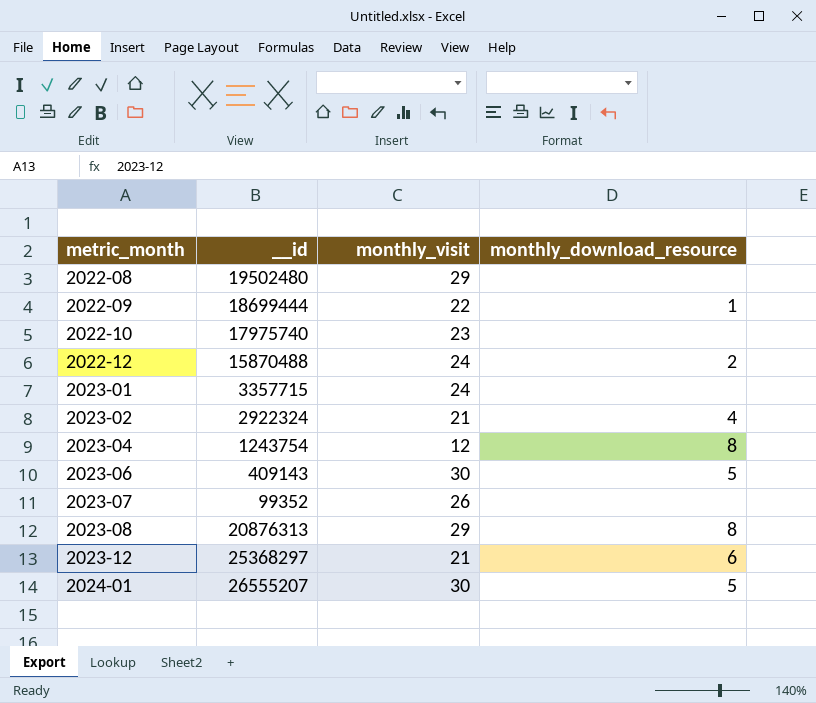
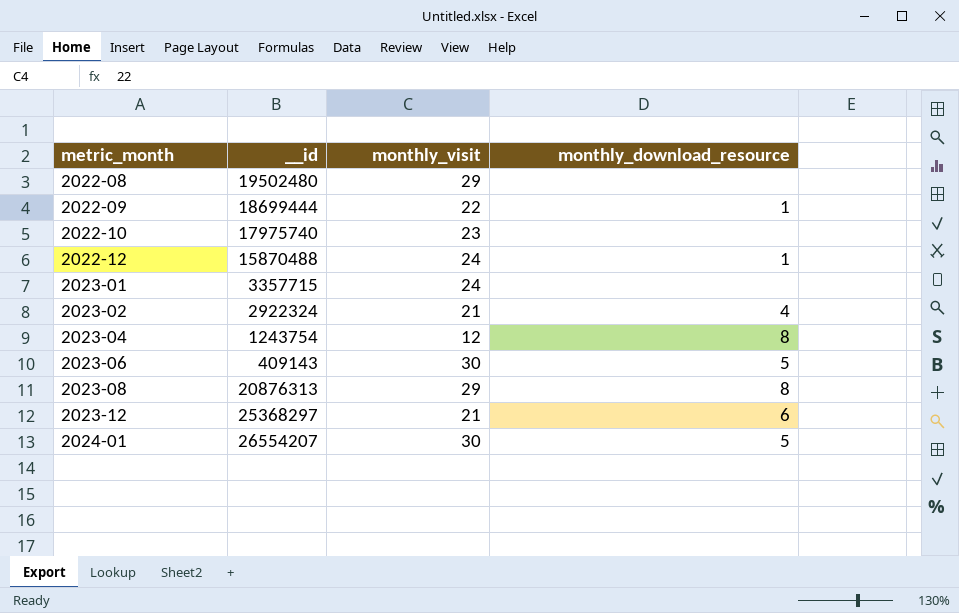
row 2023-07: 99352 | 26 | none -> none
2022-12 | monthly_download_resource: 2 -> 1
2024-01 | __id: 26555207 -> 26554207

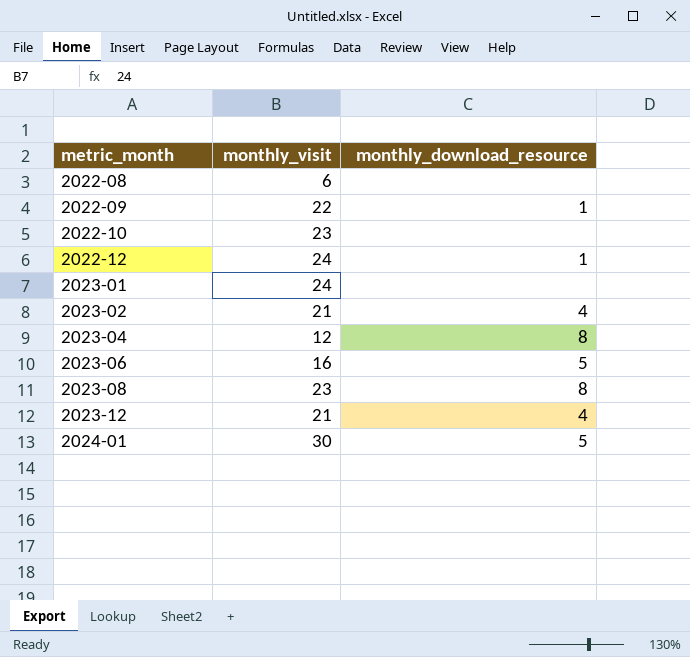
column __id | position: 2 -> none
2022-08 | monthly_visit: 29 -> 6
2023-06 | monthly_visit: 30 -> 16
2023-08 | monthly_visit: 29 -> 23
2023-12 | monthly_download_resource: 6 -> 4

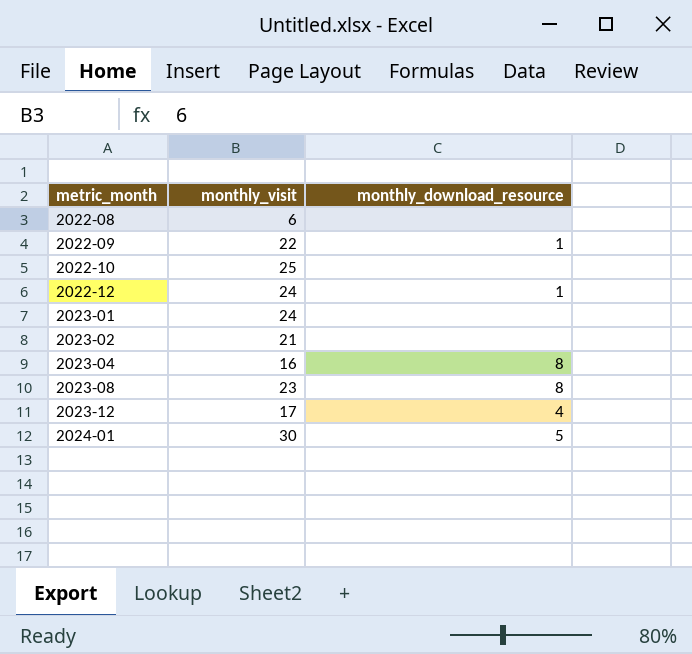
row 2023-06: 16 | 5 -> none
2022-10 | monthly_visit: 23 -> 25
2023-02 | monthly_download_resource: 4 -> none
2023-04 | monthly_visit: 12 -> 16
2023-12 | monthly_visit: 21 -> 17

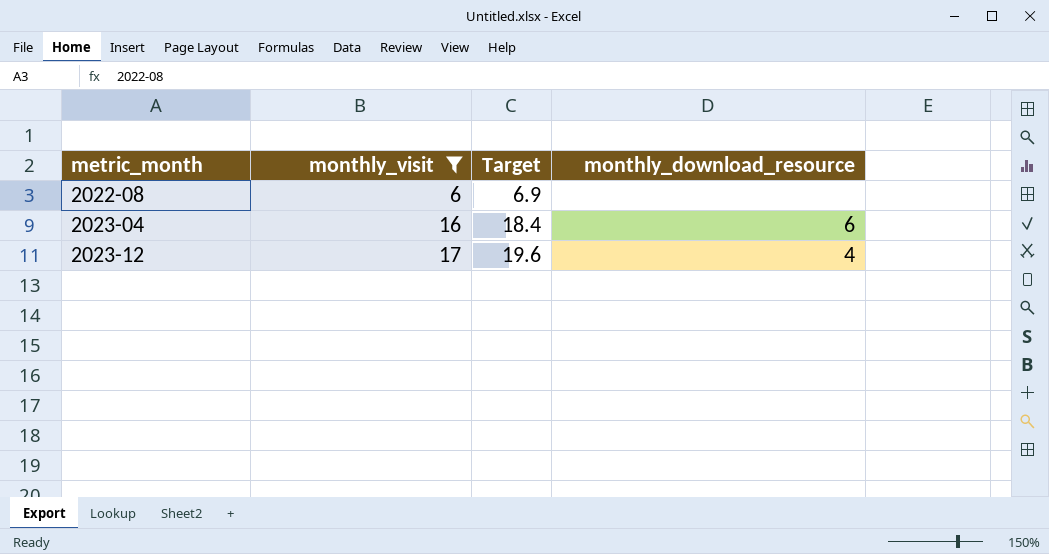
filter: none -> monthly_visit <= 17
column Target | formula: none -> [monthly_visit] * 1.15
2023-04 | monthly_download_resource: 8 -> 6

